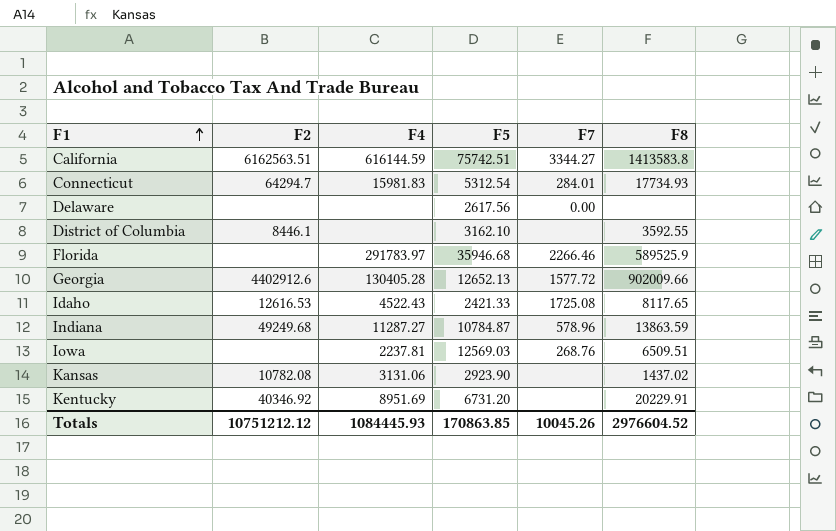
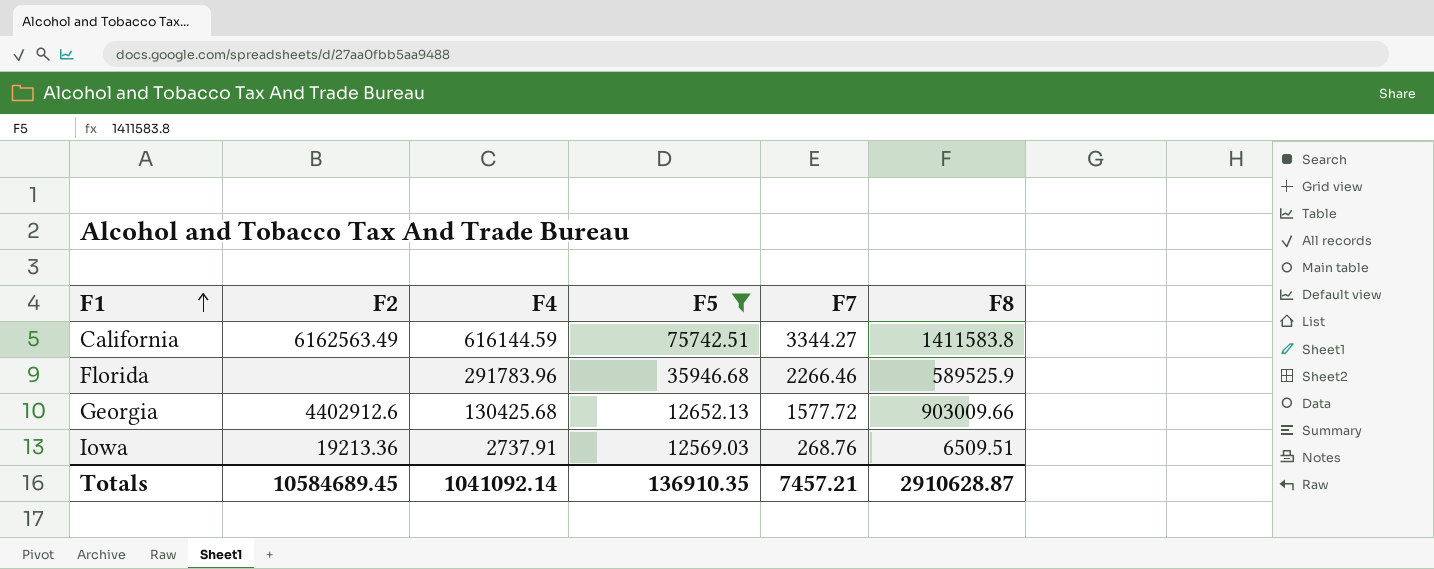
filter: none -> F5 >= 12569.03
California | F2: 6162563.51 -> 6162563.49
California | F8: 1413583.8 -> 1411583.8
Florida | F4: 291783.97 -> 291783.96
Georgia | F4: 130405.28 -> 130425.68
Georgia | F8: 902009.66 -> 903009.66
Iowa | F2: none -> 19213.36
Iowa | F4: 2237.81 -> 2737.91
Totals | F2: 10751212.12 -> 10584689.45
Totals | F4: 1084445.93 -> 1041092.14
Totals | F5: 170863.85 -> 136910.35
Totals | F7: 10045.26 -> 7457.21
Totals | F8: 2976604.52 -> 2910628.87

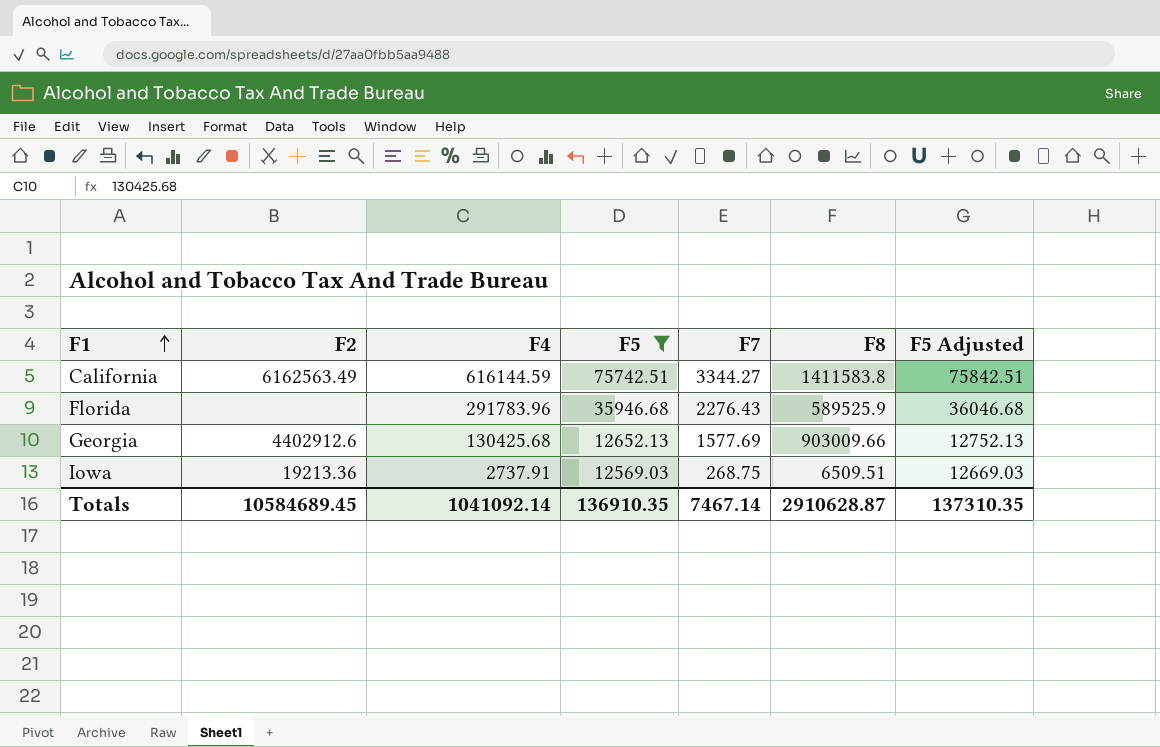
column F5 Adjusted | formula: none -> [F5] + 100
Florida | F7: 2266.46 -> 2276.43
Georgia | F7: 1577.72 -> 1577.69
Iowa | F7: 268.76 -> 268.75
Totals | F7: 7457.21 -> 7467.14

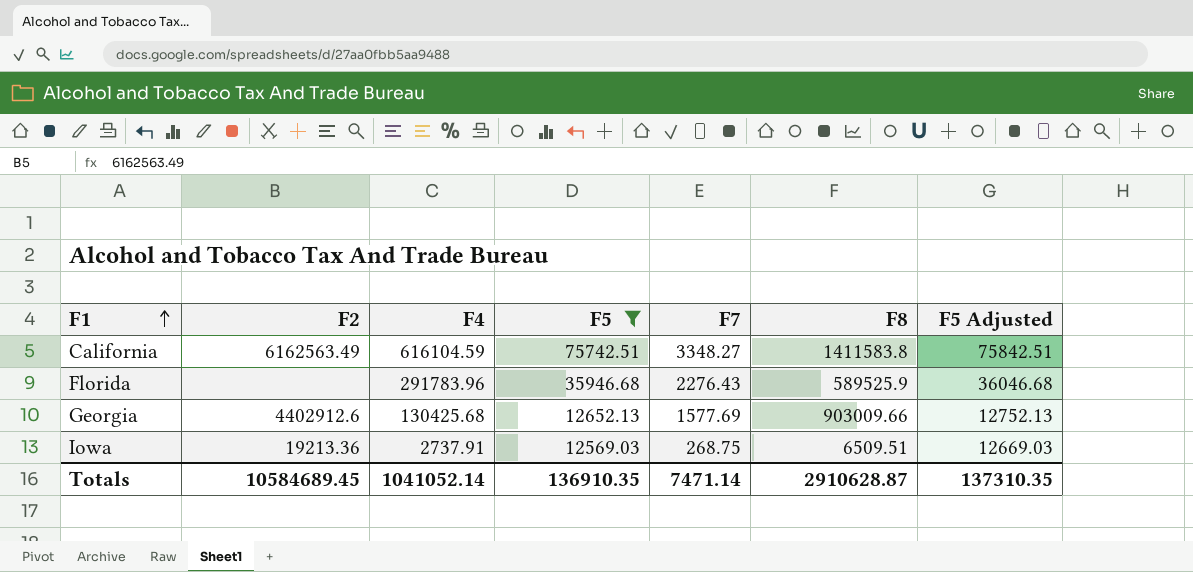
California | F4: 616144.59 -> 616104.59
California | F7: 3344.27 -> 3348.27
Totals | F4: 1041092.14 -> 1041052.14
Totals | F7: 7467.14 -> 7471.14

